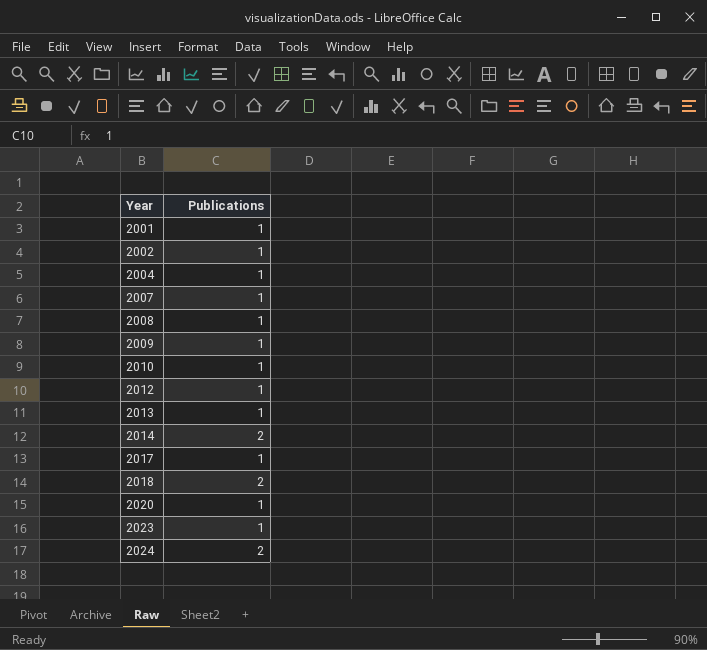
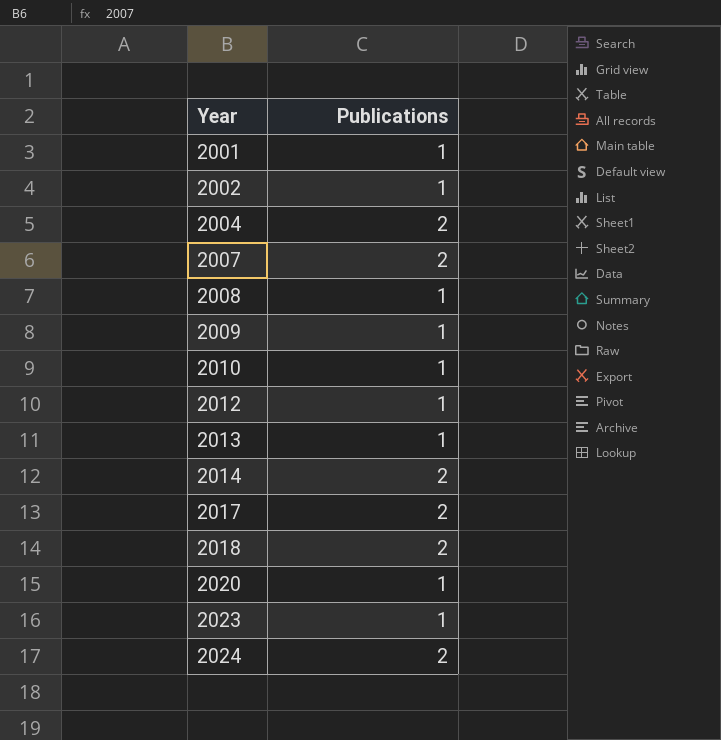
2004 | Publications: 1 -> 2
2007 | Publications: 1 -> 2
2017 | Publications: 1 -> 2

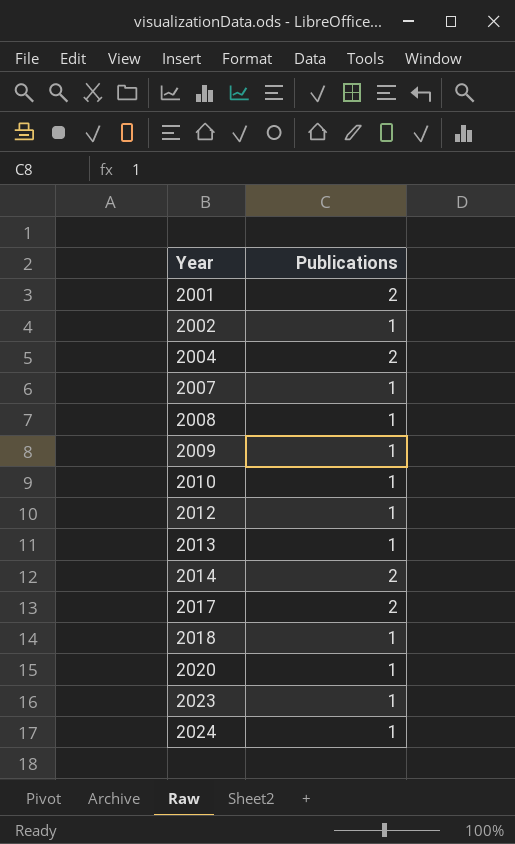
2001 | Publications: 1 -> 2
2007 | Publications: 2 -> 1
2018 | Publications: 2 -> 1
2024 | Publications: 2 -> 1

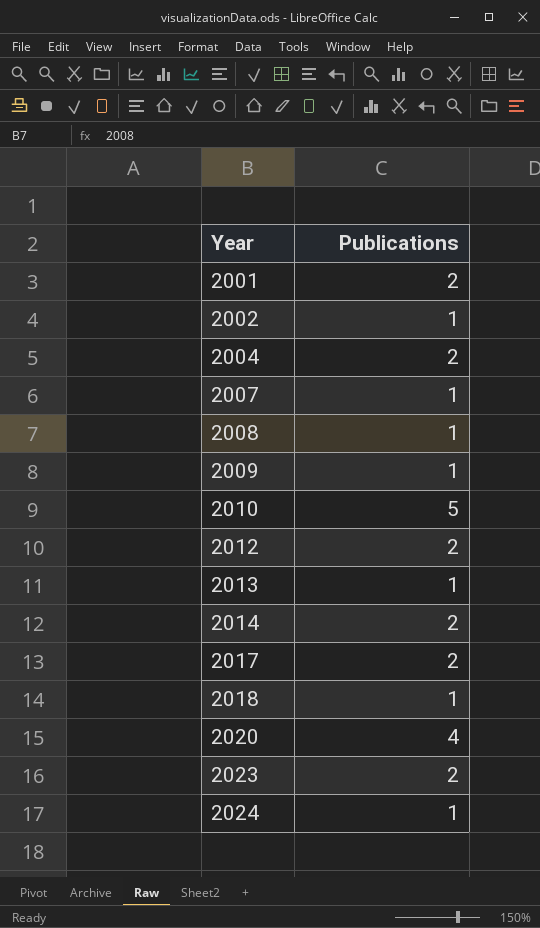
2010 | Publications: 1 -> 5
2012 | Publications: 1 -> 2
2020 | Publications: 1 -> 4
2023 | Publications: 1 -> 2

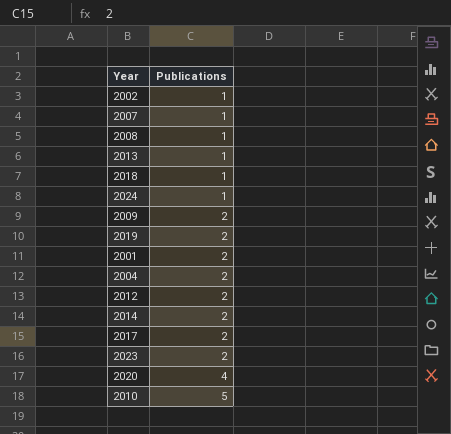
row order: Year ascending -> Publications ascending
2009 | Publications: 1 -> 2
row 2019: none -> 2

